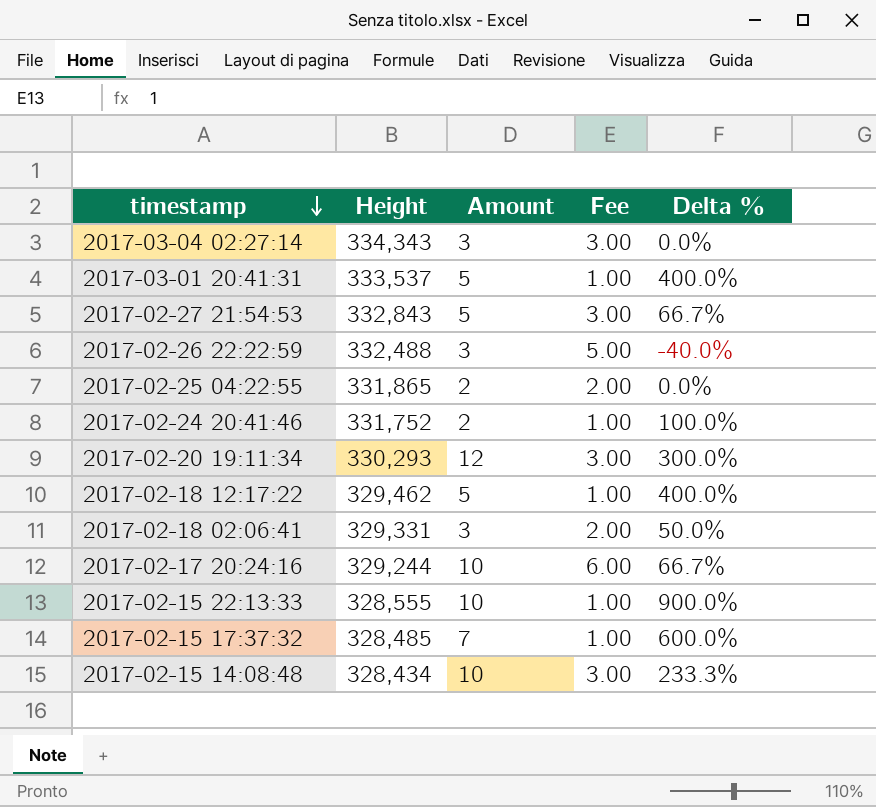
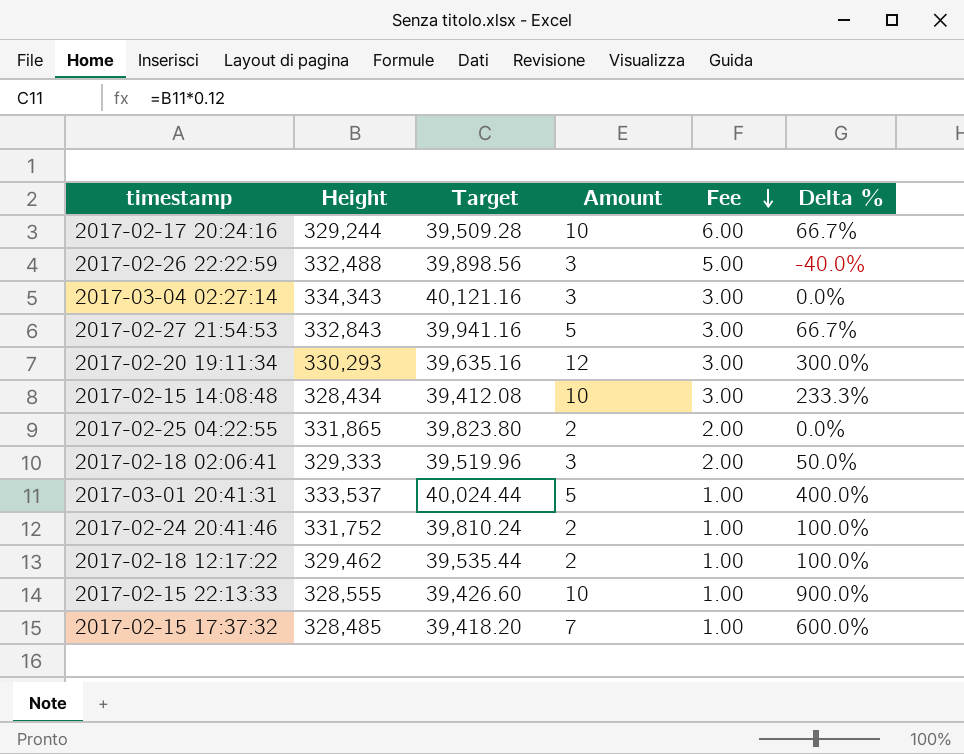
row order: timestamp descending -> Fee descending
column Target | formula: none -> [Height] * 0.12
2017-02-18 02:06:41 | Height: 329,331 -> 329,333
2017-02-18 12:17:22 | Amount: 5 -> 2
2017-02-18 12:17:22 | Delta %: 400.0% -> 100.0%

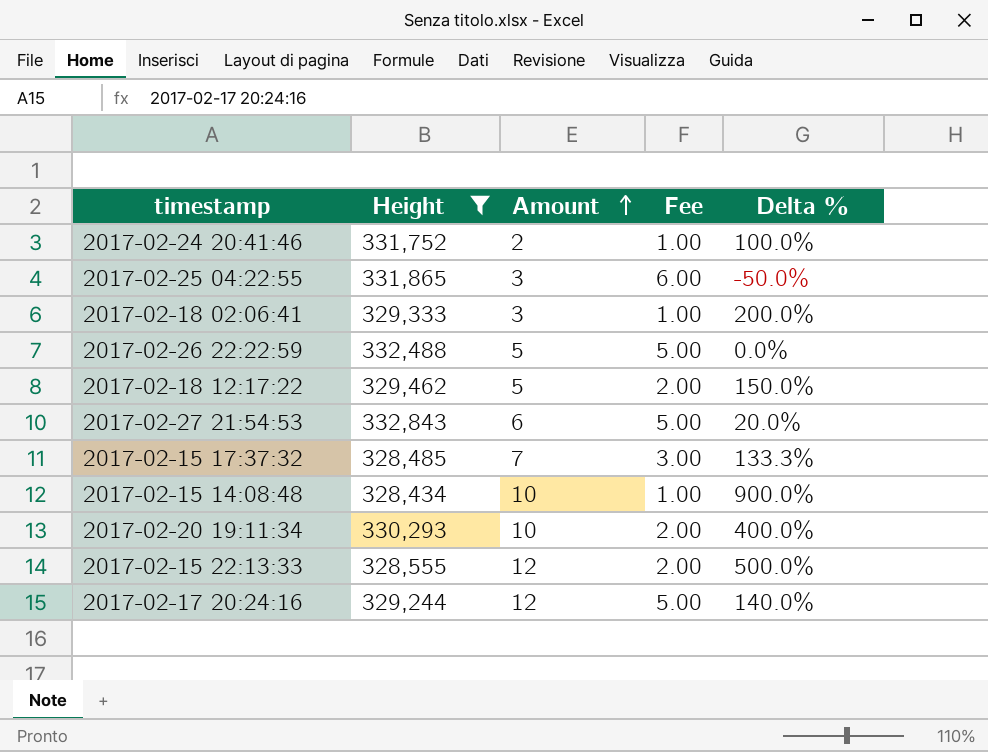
filter: none -> Height <= 332,843
row order: Fee descending -> Amount ascending
column Target | formula: [Height] * 0.12 -> none
2017-02-25 04:22:55 | Amount: 2 -> 3
2017-02-25 04:22:55 | Fee: 2.00 -> 6.00
2017-02-25 04:22:55 | Delta %: 0.0% -> -50.0%
2017-02-18 02:06:41 | Fee: 2.00 -> 1.00
2017-02-18 02:06:41 | Delta %: 50.0% -> 200.0%
2017-02-26 22:22:59 | Amount: 3 -> 5
2017-02-26 22:22:59 | Delta %: -40.0% -> 0.0%
2017-02-18 12:17:22 | Amount: 2 -> 5
2017-02-18 12:17:22 | Fee: 1.00 -> 2.00
2017-02-18 12:17:22 | Delta %: 100.0% -> 150.0%
2017-02-27 21:54:53 | Amount: 5 -> 6
2017-02-27 21:54:53 | Fee: 3.00 -> 5.00
2017-02-27 21:54:53 | Delta %: 66.7% -> 20.0%
2017-02-15 17:37:32 | Fee: 1.00 -> 3.00
2017-02-15 17:37:32 | Delta %: 600.0% -> 133.3%
2017-02-15 14:08:48 | Fee: 3.00 -> 1.00
2017-02-15 14:08:48 | Delta %: 233.3% -> 900.0%
2017-02-20 19:11:34 | Amount: 12 -> 10
2017-02-20 19:11:34 | Fee: 3.00 -> 2.00
2017-02-20 19:11:34 | Delta %: 300.0% -> 400.0%
2017-02-15 22:13:33 | Amount: 10 -> 12
2017-02-15 22:13:33 | Fee: 1.00 -> 2.00
2017-02-15 22:13:33 | Delta %: 900.0% -> 500.0%
2017-02-17 20:24:16 | Amount: 10 -> 12
2017-02-17 20:24:16 | Fee: 6.00 -> 5.00
2017-02-17 20:24:16 | Delta %: 66.7% -> 140.0%

